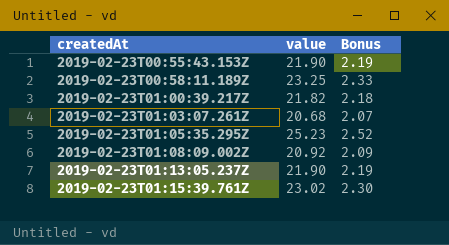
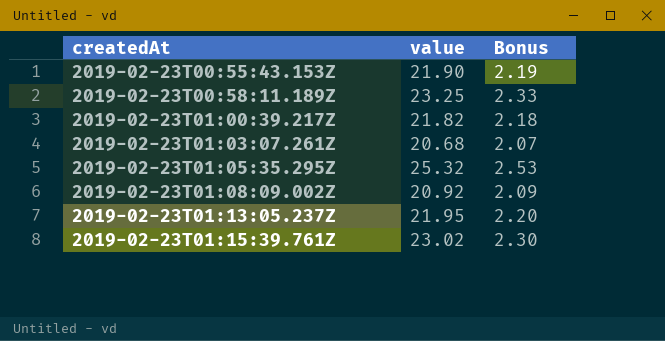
2019-02-23T01:05:35.295Z | value: 25.23 -> 25.32
2019-02-23T01:05:35.295Z | Bonus: 2.52 -> 2.53
2019-02-23T01:13:05.237Z | value: 21.90 -> 21.95
2019-02-23T01:13:05.237Z | Bonus: 2.19 -> 2.20

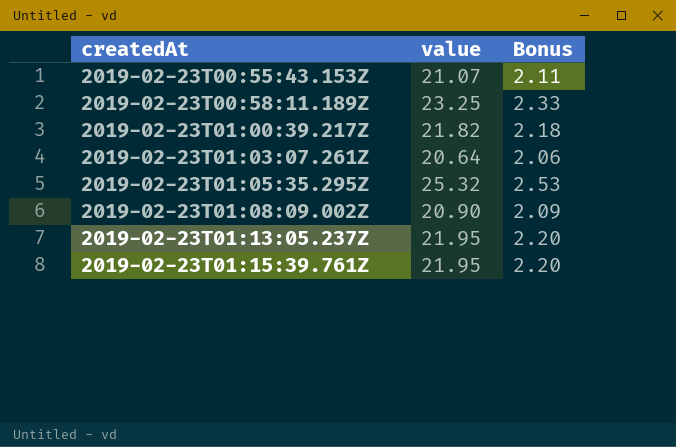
2019-02-23T00:55:43.153Z | value: 21.90 -> 21.07
2019-02-23T00:55:43.153Z | Bonus: 2.19 -> 2.11
2019-02-23T01:03:07.261Z | value: 20.68 -> 20.64
2019-02-23T01:03:07.261Z | Bonus: 2.07 -> 2.06
2019-02-23T01:08:09.002Z | value: 20.92 -> 20.90
2019-02-23T01:15:39.761Z | value: 23.02 -> 21.95
2019-02-23T01:15:39.761Z | Bonus: 2.30 -> 2.20

